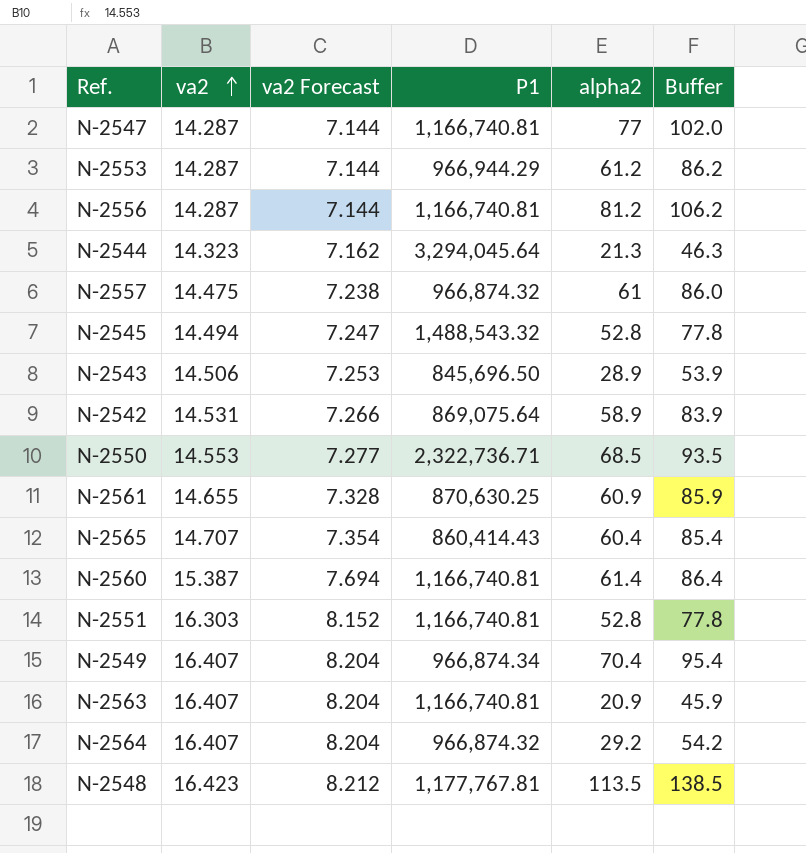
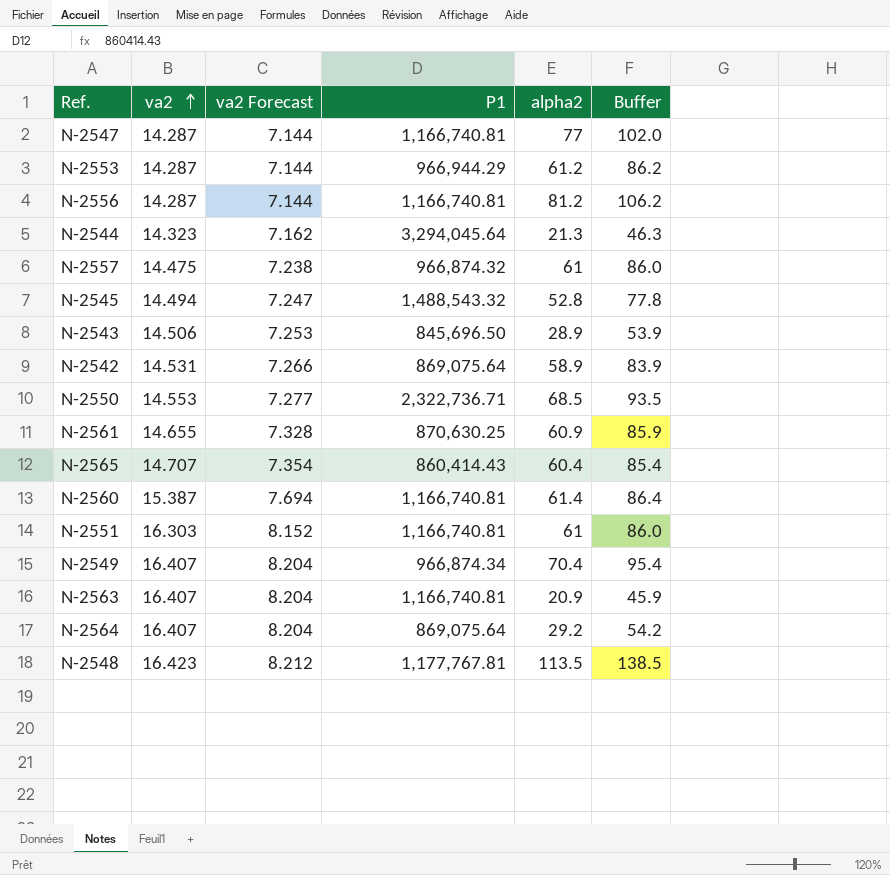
N-2551 | alpha2: 52.8 -> 61
N-2551 | Buffer: 77.8 -> 86.0
N-2564 | P1: 966,874.32 -> 869,075.64

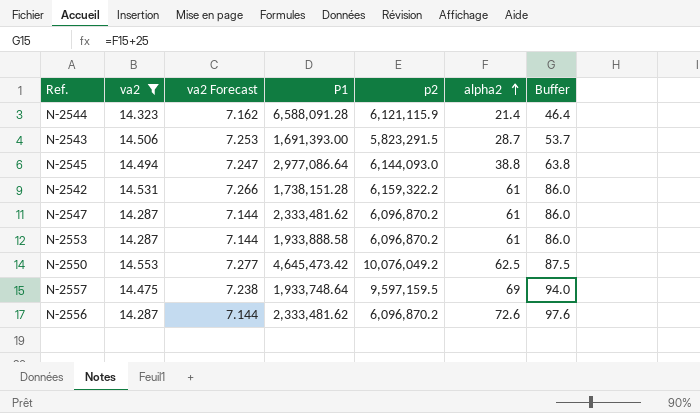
filter: none -> va2 <= 14.553
row order: va2 ascending -> alpha2 ascending
column p2 | position: none -> 5
N-2544 | P1: 3,294,045.64 -> 6,588,091.28
N-2544 | alpha2: 21.3 -> 21.4
N-2544 | Buffer: 46.3 -> 46.4
N-2543 | P1: 845,696.50 -> 1,691,393.00
N-2543 | alpha2: 28.9 -> 28.7
N-2543 | Buffer: 53.9 -> 53.7
N-2545 | P1: 1,488,543.32 -> 2,977,086.64
N-2545 | alpha2: 52.8 -> 38.8
N-2545 | Buffer: 77.8 -> 63.8
N-2542 | P1: 869,075.64 -> 1,738,151.28
N-2542 | alpha2: 58.9 -> 61
N-2542 | Buffer: 83.9 -> 86.0
N-2547 | P1: 1,166,740.81 -> 2,333,481.62
N-2547 | alpha2: 77 -> 61
N-2547 | Buffer: 102.0 -> 86.0
N-2553 | P1: 966,944.29 -> 1,933,888.58
N-2553 | alpha2: 61.2 -> 61
N-2553 | Buffer: 86.2 -> 86.0
N-2550 | P1: 2,322,736.71 -> 4,645,473.42
N-2550 | alpha2: 68.5 -> 62.5
N-2550 | Buffer: 93.5 -> 87.5
N-2557 | P1: 966,874.32 -> 1,933,748.64
N-2557 | alpha2: 61 -> 69
N-2557 | Buffer: 86.0 -> 94.0
N-2556 | P1: 1,166,740.81 -> 2,333,481.62
N-2556 | alpha2: 81.2 -> 72.6
N-2556 | Buffer: 106.2 -> 97.6

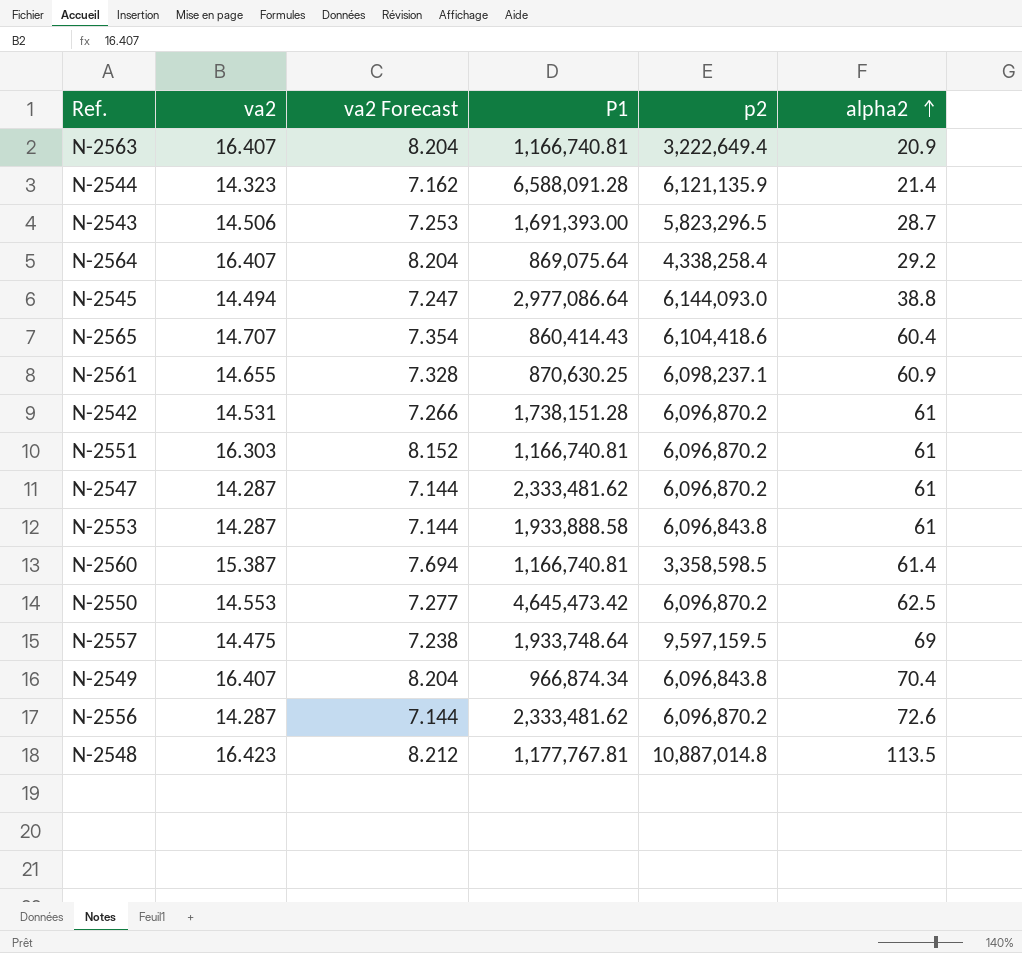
filter: va2 <= 14.553 -> none
column Buffer | formula: [alpha2] + 25 -> none
N-2544 | p2: 6,121,115.9 -> 6,121,135.9
N-2543 | p2: 5,823,291.5 -> 5,823,296.5
N-2542 | p2: 6,159,322.2 -> 6,096,870.2
N-2553 | p2: 6,096,870.2 -> 6,096,843.8
N-2550 | p2: 10,076,049.2 -> 6,096,870.2

